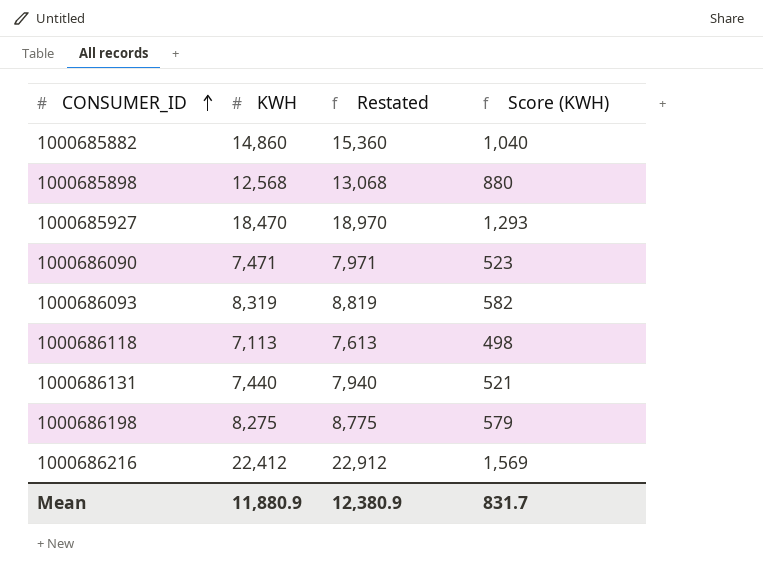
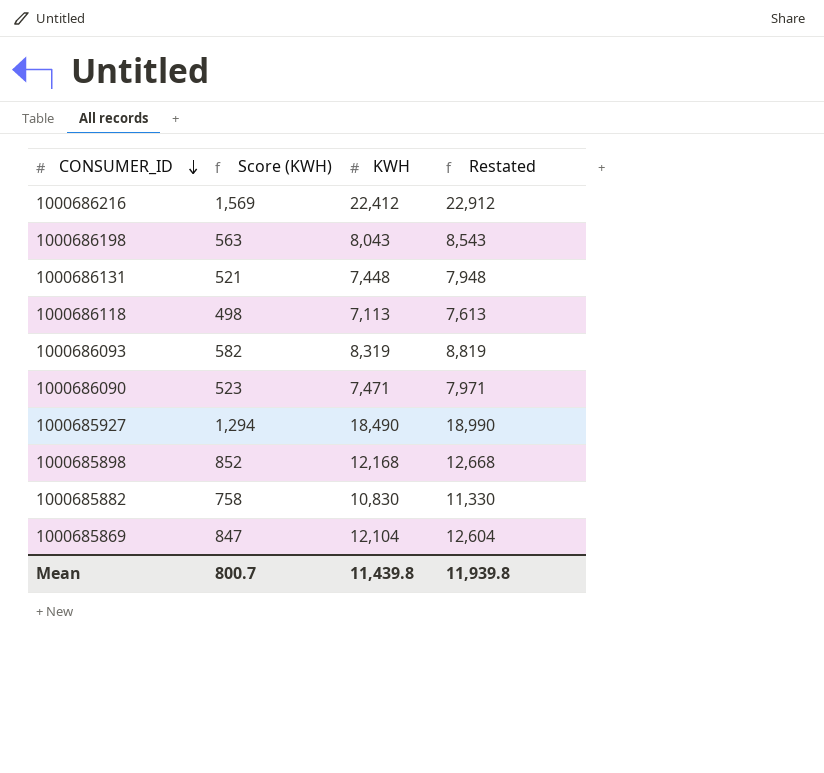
row order: CONSUMER_ID ascending -> CONSUMER_ID descending
column Score (KWH) | position: 4 -> 2
1000686198 | Score (KWH): 579 -> 563
1000686198 | KWH: 8,275 -> 8,043
1000686198 | Restated: 8,775 -> 8,543
1000686131 | KWH: 7,440 -> 7,448
1000686131 | Restated: 7,940 -> 7,948
1000685927 | Score (KWH): 1,293 -> 1,294
1000685927 | KWH: 18,470 -> 18,490
1000685927 | Restated: 18,970 -> 18,990
1000685898 | Score (KWH): 880 -> 852
1000685898 | KWH: 12,568 -> 12,168
1000685898 | Restated: 13,068 -> 12,668
1000685882 | Score (KWH): 1,040 -> 758
1000685882 | KWH: 14,860 -> 10,830
1000685882 | Restated: 15,360 -> 11,330
row 1000685869: none -> 847 | 12,104 | 12,604
Mean | Score (KWH): 831.7 -> 800.7
Mean | KWH: 11,880.9 -> 11,439.8
Mean | Restated: 12,380.9 -> 11,939.8

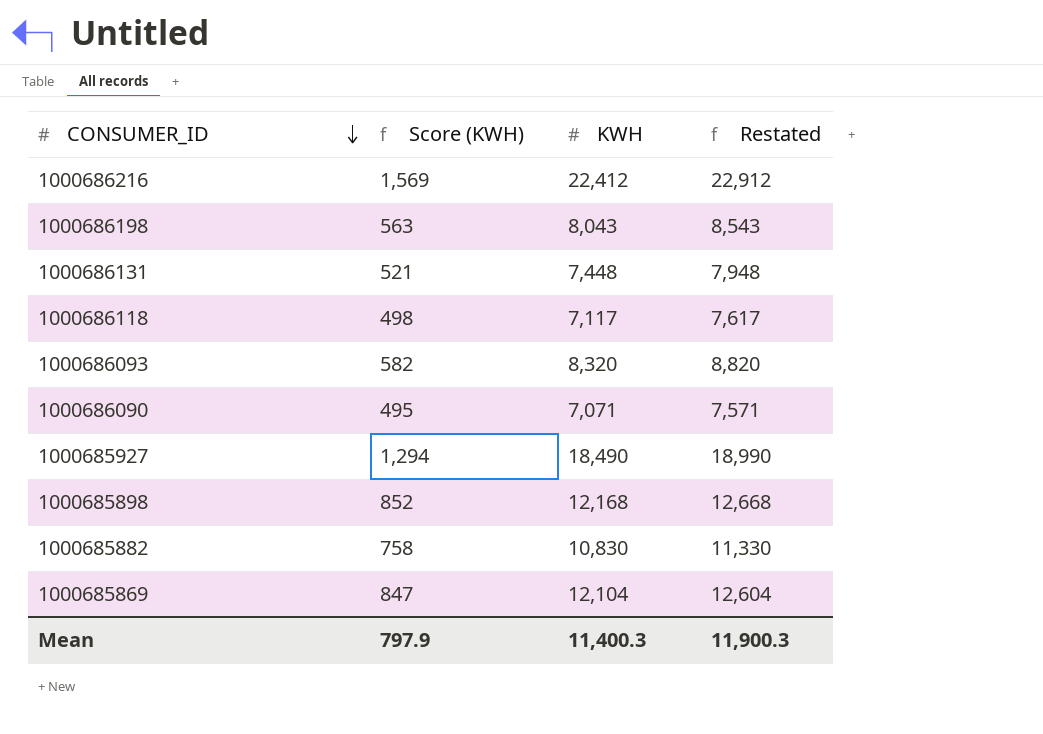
1000686118 | KWH: 7,113 -> 7,117
1000686118 | Restated: 7,613 -> 7,617
1000686093 | KWH: 8,319 -> 8,320
1000686093 | Restated: 8,819 -> 8,820
1000686090 | Score (KWH): 523 -> 495
1000686090 | KWH: 7,471 -> 7,071
1000686090 | Restated: 7,971 -> 7,571
Mean | Score (KWH): 800.7 -> 797.9
Mean | KWH: 11,439.8 -> 11,400.3
Mean | Restated: 11,939.8 -> 11,900.3

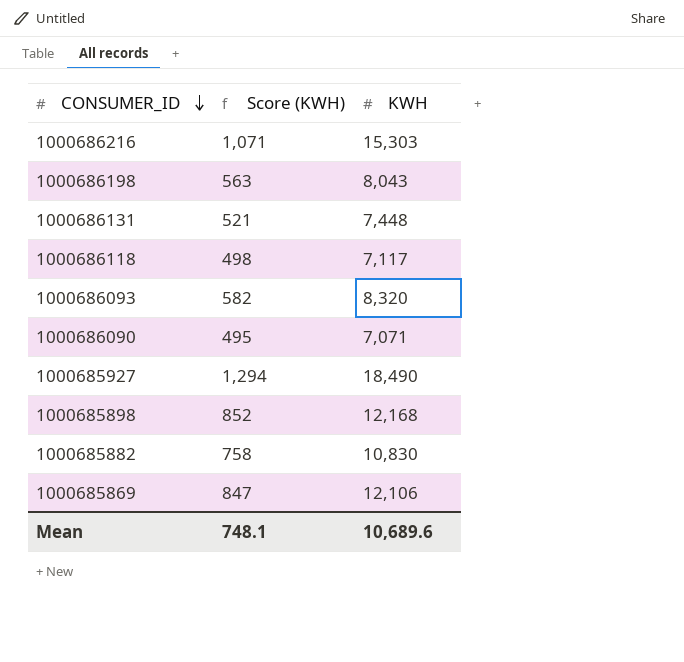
column Restated | formula: [KWH] + 500 -> none
1000686216 | Score (KWH): 1,569 -> 1,071
1000686216 | KWH: 22,412 -> 15,303
1000685869 | KWH: 12,104 -> 12,106
Mean | Score (KWH): 797.9 -> 748.1
Mean | KWH: 11,400.3 -> 10,689.6

